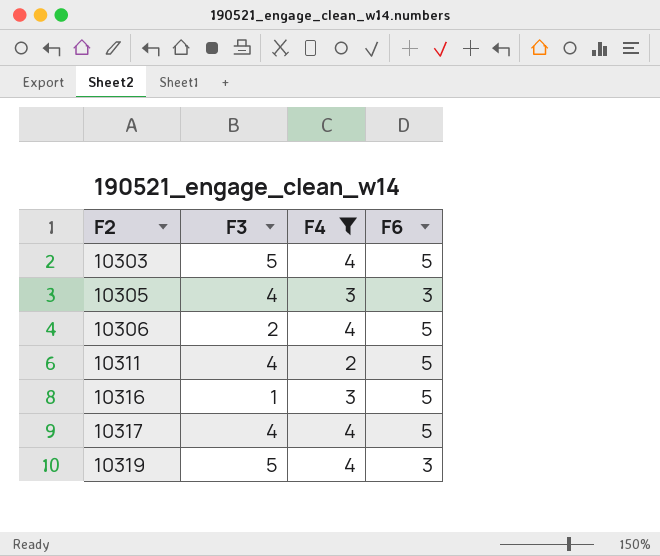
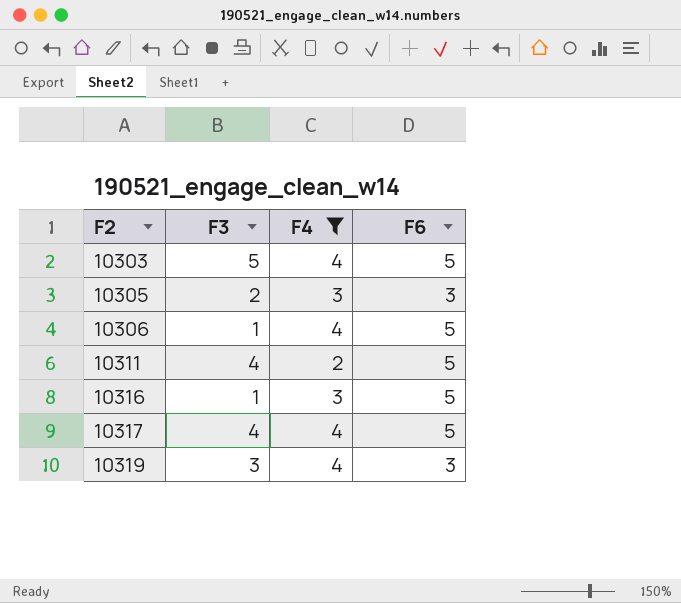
10305 | F3: 4 -> 2
10306 | F3: 2 -> 1
10319 | F3: 5 -> 3

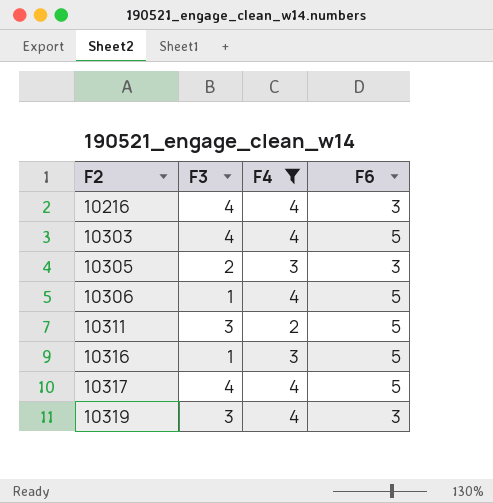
row 10216: none -> 4 | 4 | 3
10303 | F3: 5 -> 4
10311 | F3: 4 -> 3

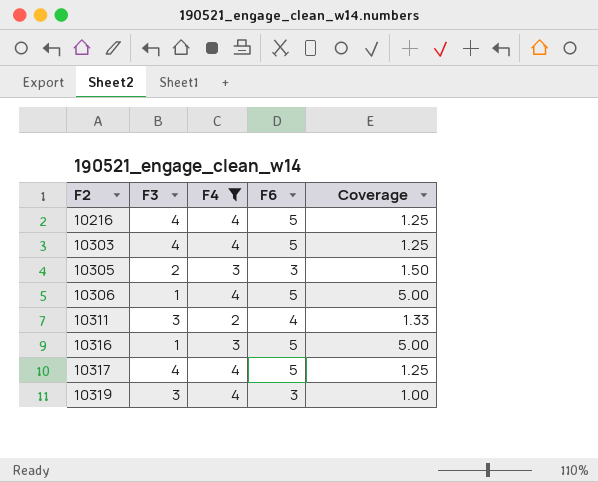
column Coverage | formula: none -> [F6] / [F3]
10216 | F6: 3 -> 5
10311 | F6: 5 -> 4

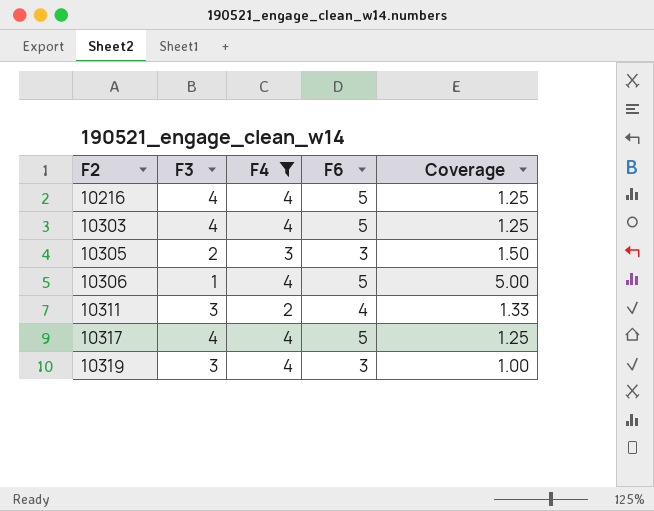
row 10316: 1 | 3 | 5 | 5.00 -> none

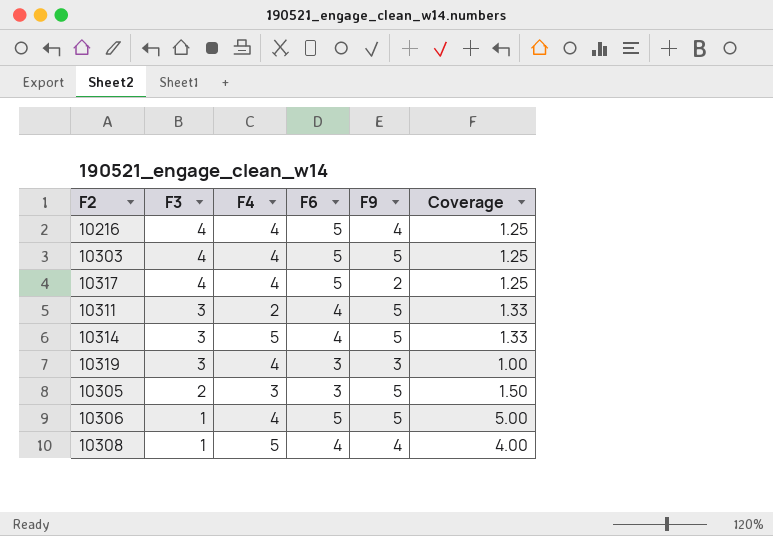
filter: F4 != 5 -> none
row order: F2 ascending -> F3 descending
column F9 | position: none -> 5

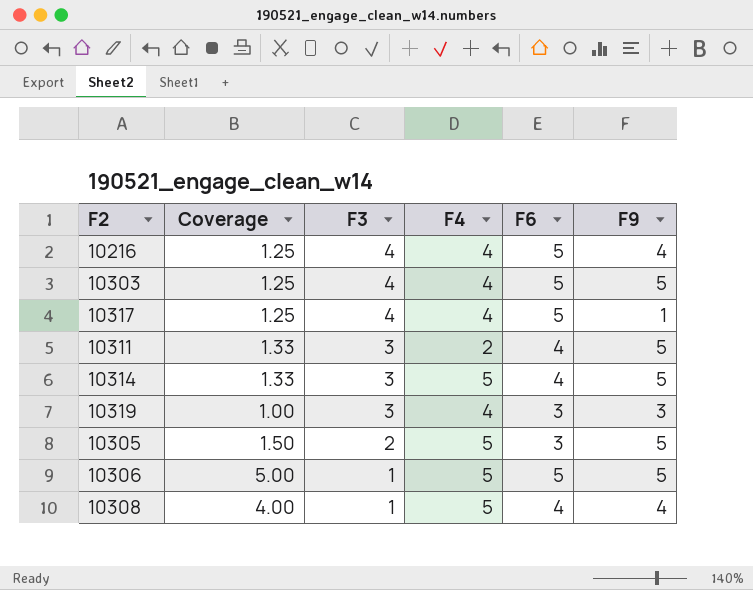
column Coverage | position: 6 -> 2
10317 | F9: 2 -> 1
10305 | F4: 3 -> 5
10306 | F4: 4 -> 5

